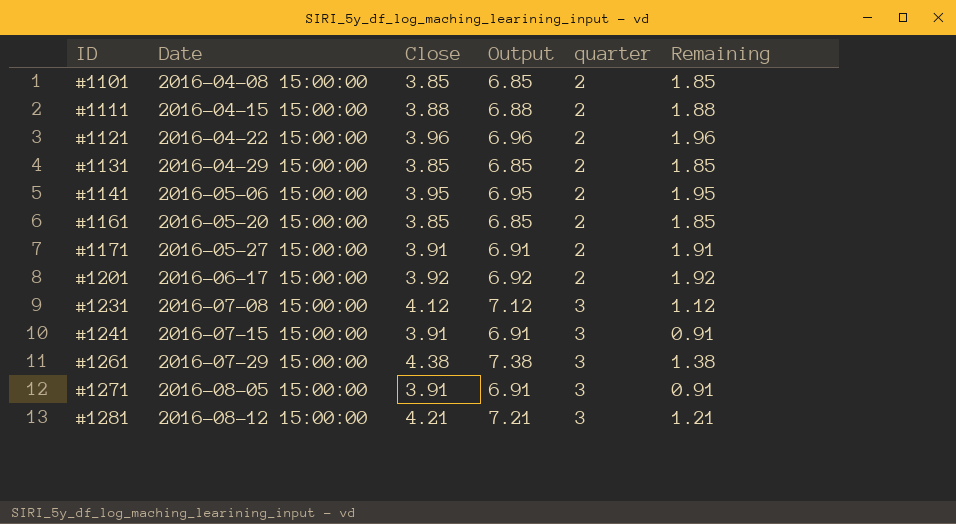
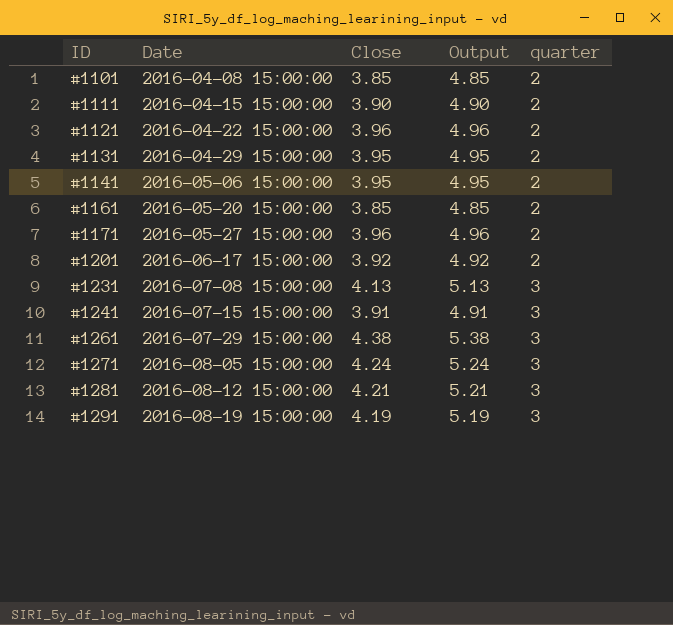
column Remaining | formula: [Close] - [quarter] -> none
column Output | formula: [Close] + 3 -> [Close] + 1
#1111 | Close: 3.88 -> 3.90
#1131 | Close: 3.85 -> 3.95
#1171 | Close: 3.91 -> 3.96
#1231 | Close: 4.12 -> 4.13
#1271 | Close: 3.91 -> 4.24
row #1291: none -> 2016-08-19 15:00:00 | 4.19 | 5.19 | 3

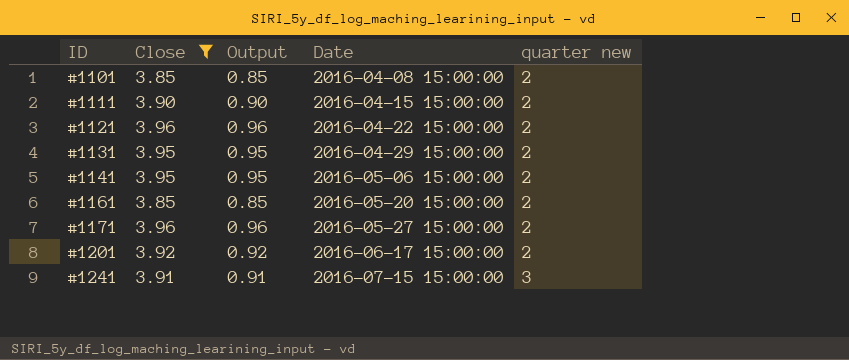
filter: none -> Close <= 3.96
column Output | formula: [Close] + 1 -> [Close] - 3
column Date | position: 2 -> 4
column name: quarter -> quarter new

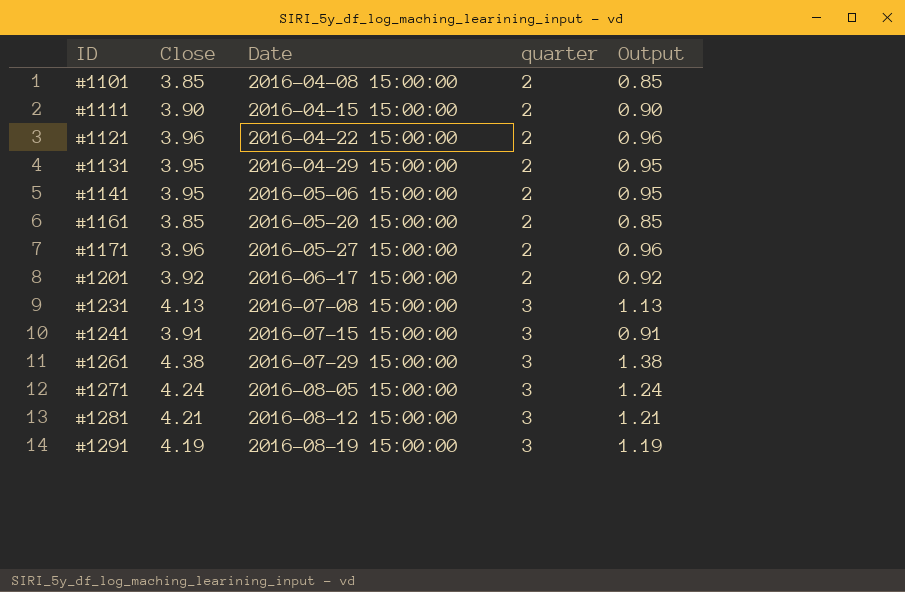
filter: Close <= 3.96 -> none
column name: quarter new -> quarter
column Output | position: 3 -> 5

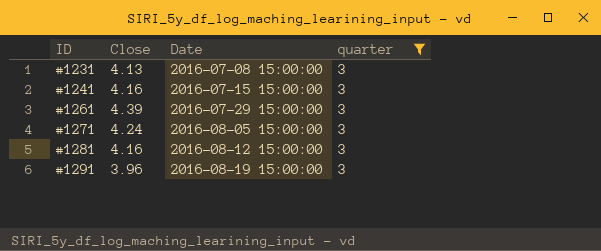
filter: none -> quarter = 3
column Output | formula: [Close] - 3 -> none
#1241 | Close: 3.91 -> 4.16
#1261 | Close: 4.38 -> 4.39
#1281 | Close: 4.21 -> 4.16
#1291 | Close: 4.19 -> 3.96

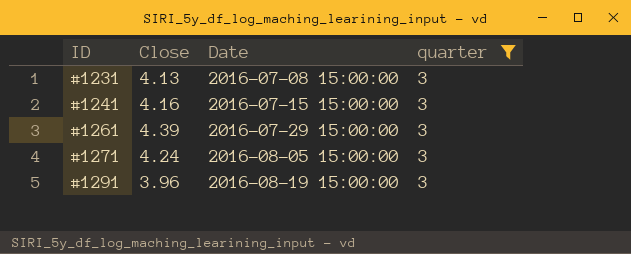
row #1281: 4.16 | 2016-08-12 15:00:00 | 3 -> none

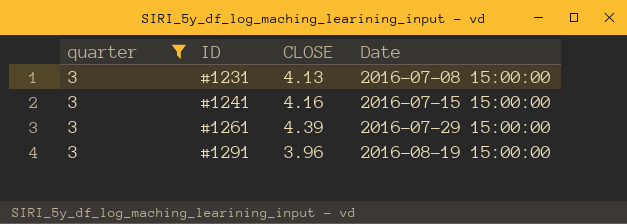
column quarter | position: 4 -> 1
column name: Close -> CLOSE
row #1271: 4.24 | 2016-08-05 15:00:00 | 3 -> none

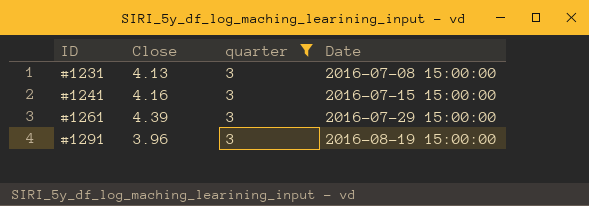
column name: CLOSE -> Close
column quarter | position: 1 -> 3

